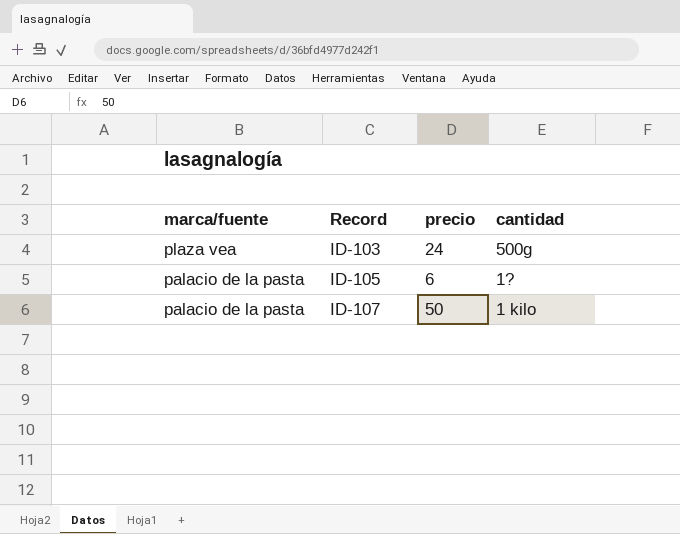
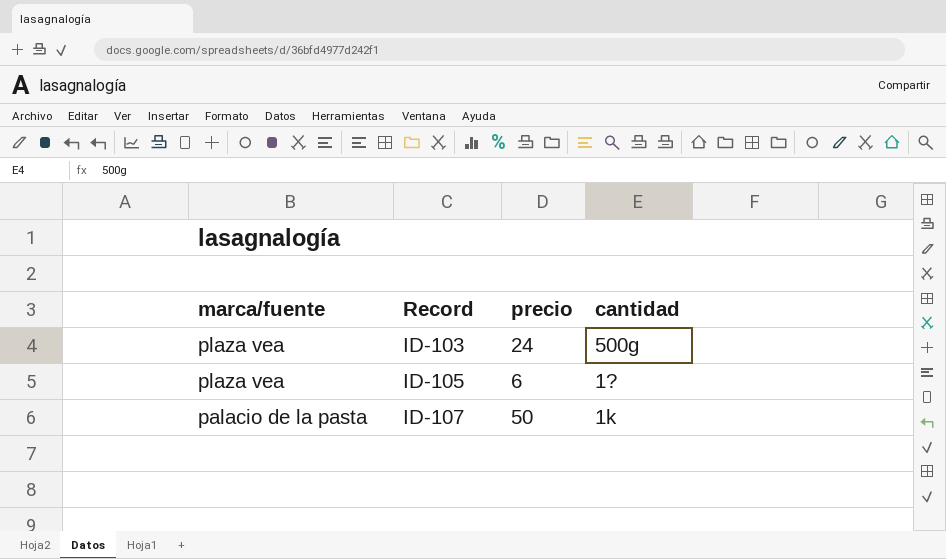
ID-105 | marca/fuente: palacio de la pasta -> plaza vea
ID-107 | cantidad: 1 kilo -> 1k

